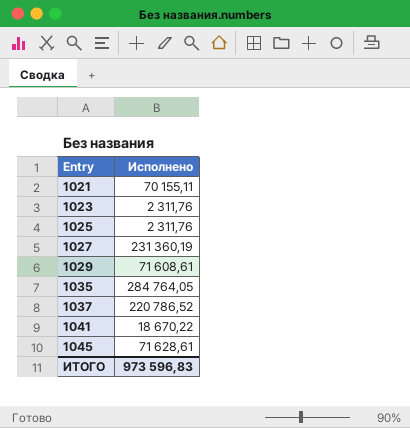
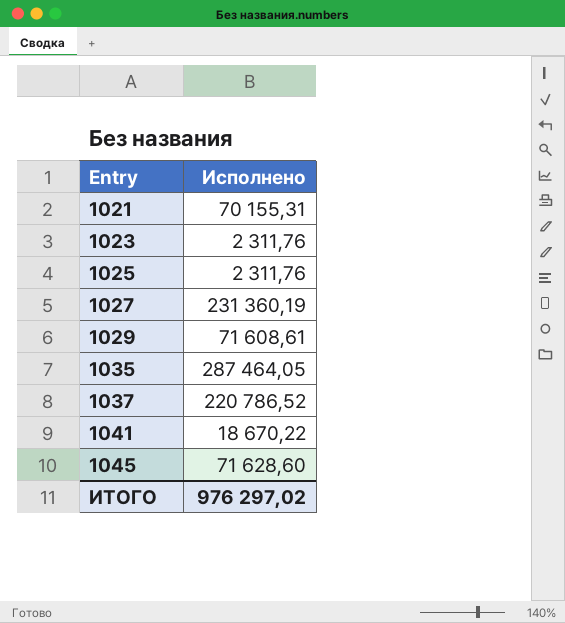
1021 | Исполнено: 70 155,11 -> 70 155,31
1035 | Исполнено: 284 764,05 -> 287 464,05
1045 | Исполнено: 71 628,61 -> 71 628,60
ИТОГО | Исполнено: 973 596,83 -> 976 297,02

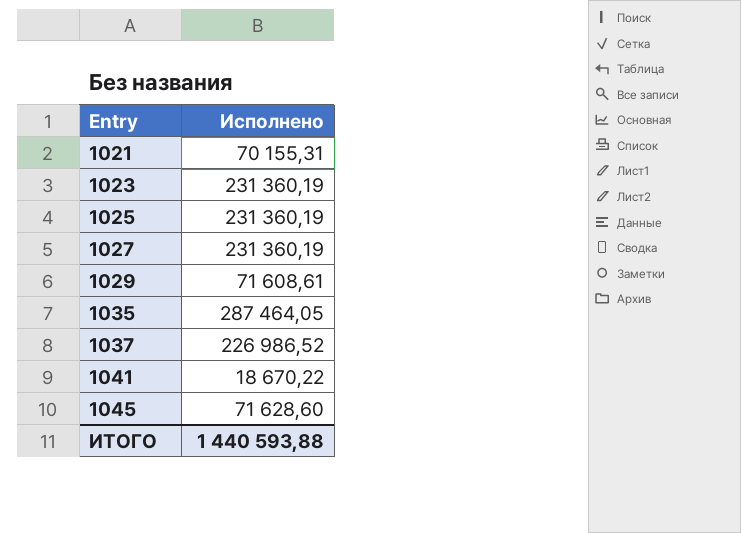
1023 | Исполнено: 2 311,76 -> 231 360,19
1025 | Исполнено: 2 311,76 -> 231 360,19
1037 | Исполнено: 220 786,52 -> 226 986,52
ИТОГО | Исполнено: 976 297,02 -> 1 440 593,88

